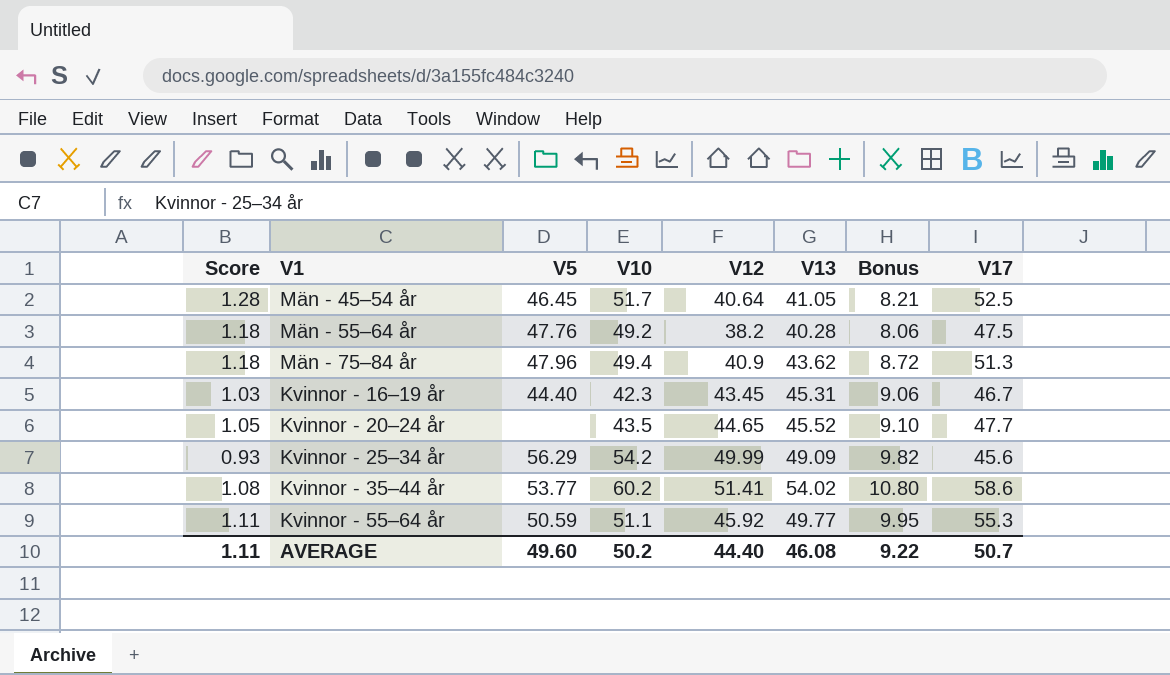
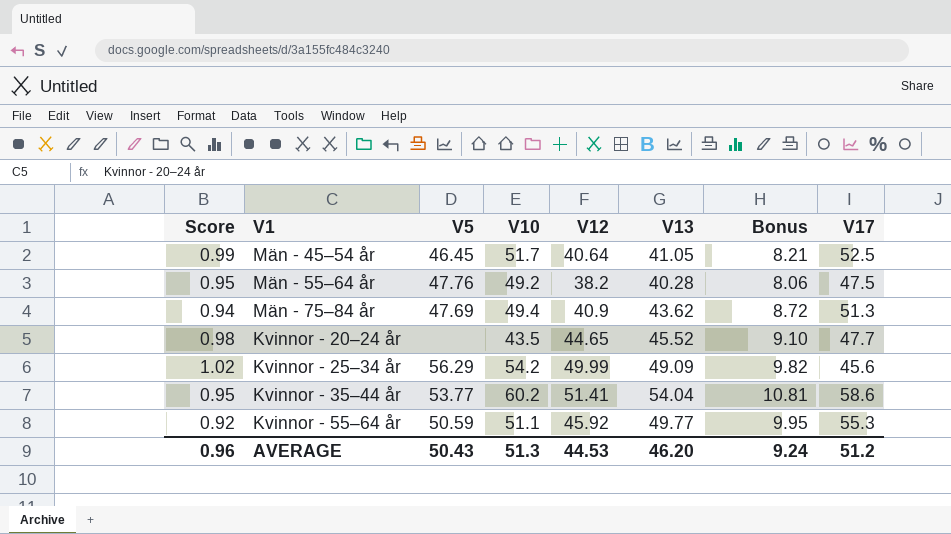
column Score | formula: [V17] / [V13] -> [V12] / [V13]
row Kvinnor - 16–19 år: 1.03 | 44.40 | 42.3 | 43.45 | 45.31 | 9.06 | 46.7 -> none
Män - 75–84 år | V5: 47.96 -> 47.69
Kvinnor - 35–44 år | V13: 54.02 -> 54.04
Kvinnor - 35–44 år | Bonus: 10.80 -> 10.81
AVERAGE | Score: 1.11 -> 0.96
AVERAGE | V5: 49.60 -> 50.43
AVERAGE | V10: 50.2 -> 51.3
AVERAGE | V12: 44.40 -> 44.53
AVERAGE | V13: 46.08 -> 46.20
AVERAGE | Bonus: 9.22 -> 9.24
AVERAGE | V17: 50.7 -> 51.2

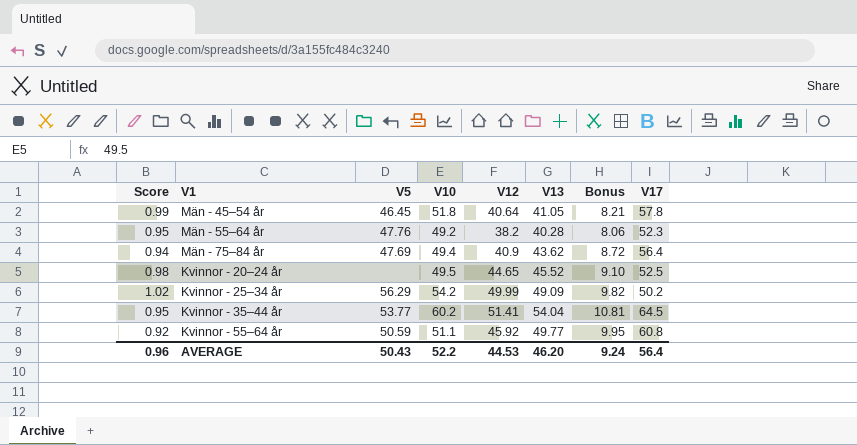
Män - 45–54 år | V10: 51.7 -> 51.8
Män - 45–54 år | V17: 52.5 -> 57.8
Män - 55–64 år | V17: 47.5 -> 52.3
Män - 75–84 år | V17: 51.3 -> 56.4
Kvinnor - 20–24 år | V10: 43.5 -> 49.5
Kvinnor - 20–24 år | V17: 47.7 -> 52.5
Kvinnor - 25–34 år | V17: 45.6 -> 50.2
Kvinnor - 35–44 år | V17: 58.6 -> 64.5
Kvinnor - 55–64 år | V17: 55.3 -> 60.8
AVERAGE | V10: 51.3 -> 52.2
AVERAGE | V17: 51.2 -> 56.4

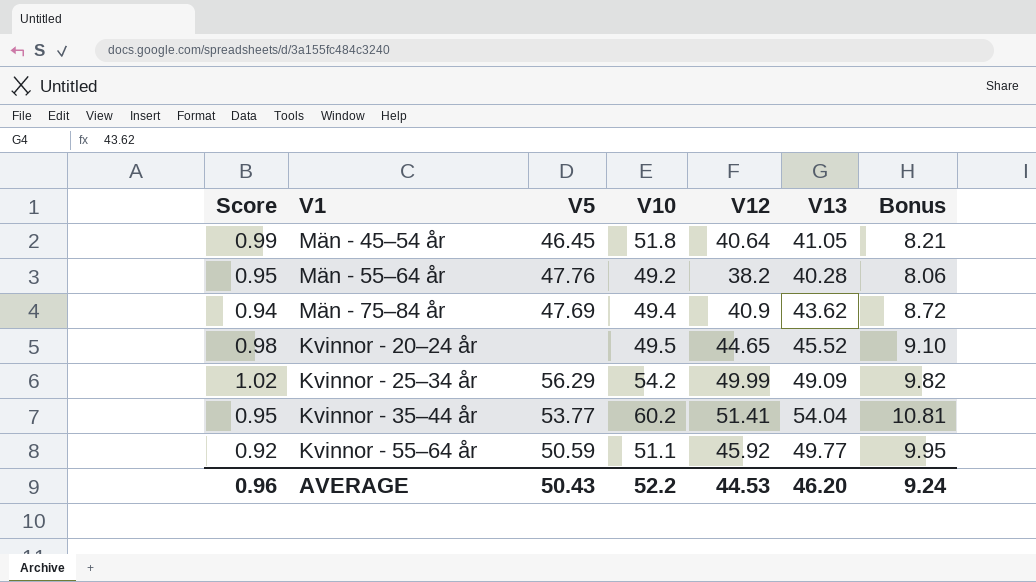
column V17 | position: 8 -> none

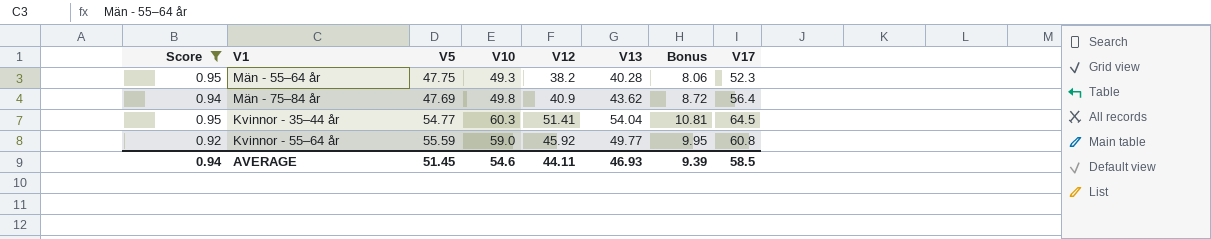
filter: none -> Score <= 0.95
column V17 | position: none -> 8
Män - 55–64 år | V5: 47.76 -> 47.75
Män - 55–64 år | V10: 49.2 -> 49.3
Män - 75–84 år | V10: 49.4 -> 49.8
Kvinnor - 35–44 år | V5: 53.77 -> 54.77
Kvinnor - 35–44 år | V10: 60.2 -> 60.3
Kvinnor - 55–64 år | V5: 50.59 -> 55.59
Kvinnor - 55–64 år | V10: 51.1 -> 59.0
AVERAGE | Score: 0.96 -> 0.94
AVERAGE | V5: 50.43 -> 51.45
AVERAGE | V10: 52.2 -> 54.6
AVERAGE | V12: 44.53 -> 44.11
AVERAGE | V13: 46.20 -> 46.93
AVERAGE | Bonus: 9.24 -> 9.39

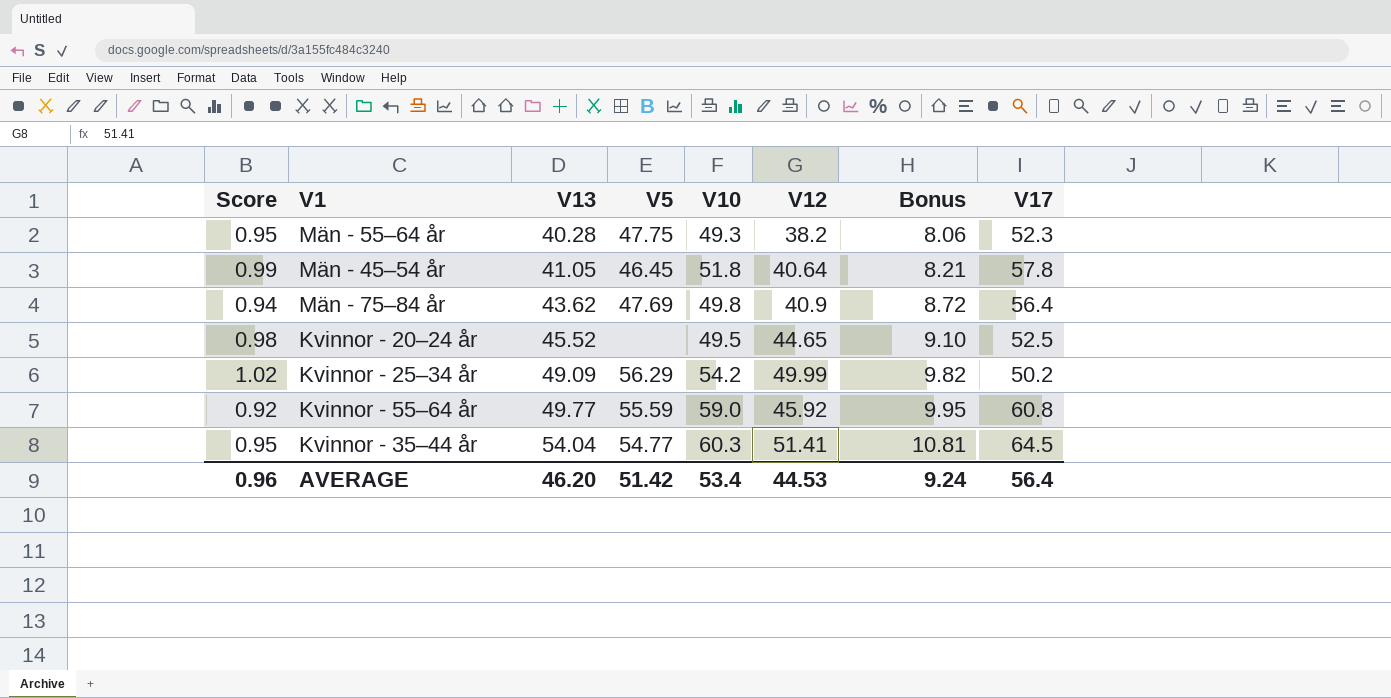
filter: Score <= 0.95 -> none
row order: none -> V13 ascending
column V13 | position: 6 -> 3
AVERAGE | Score: 0.94 -> 0.96
AVERAGE | V13: 46.93 -> 46.20
AVERAGE | V5: 51.45 -> 51.42
AVERAGE | V10: 54.6 -> 53.4
AVERAGE | V12: 44.11 -> 44.53
AVERAGE | Bonus: 9.39 -> 9.24
AVERAGE | V17: 58.5 -> 56.4

